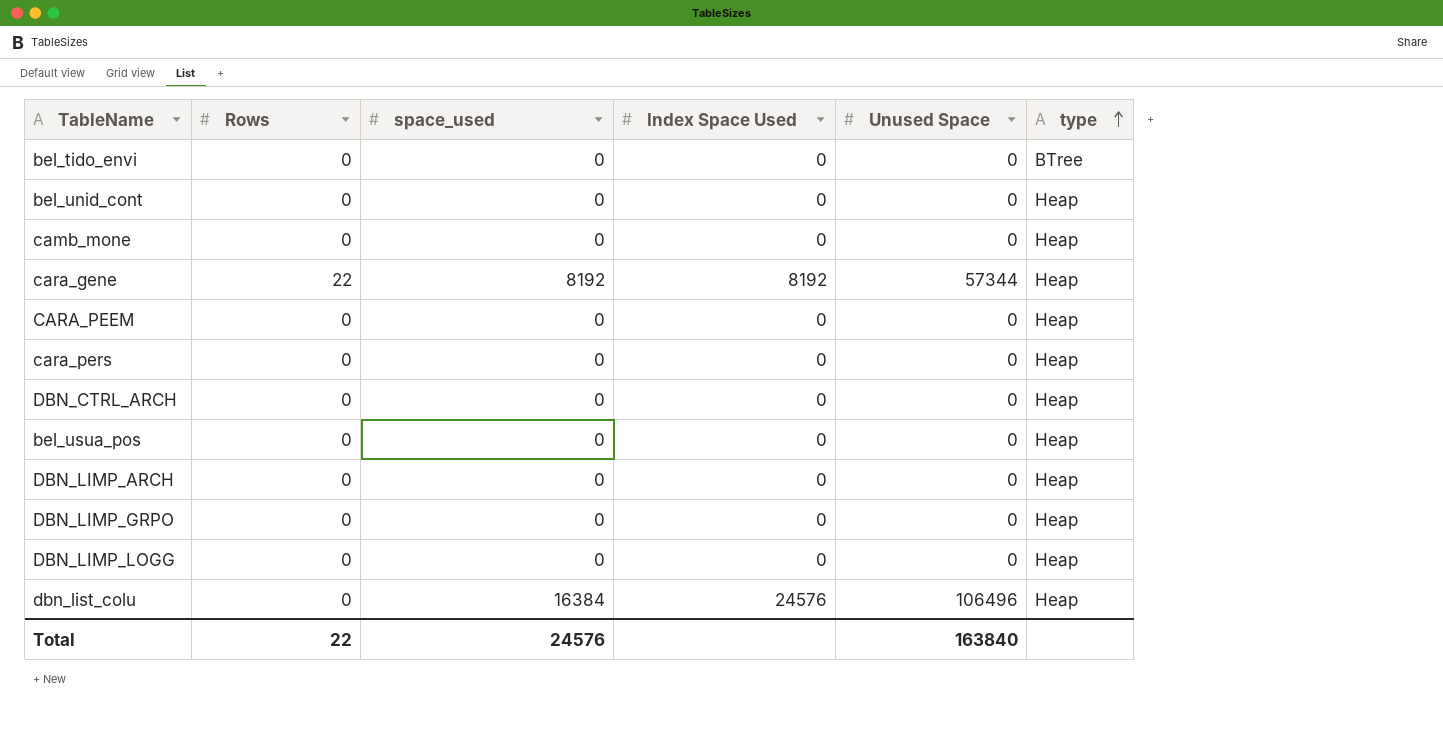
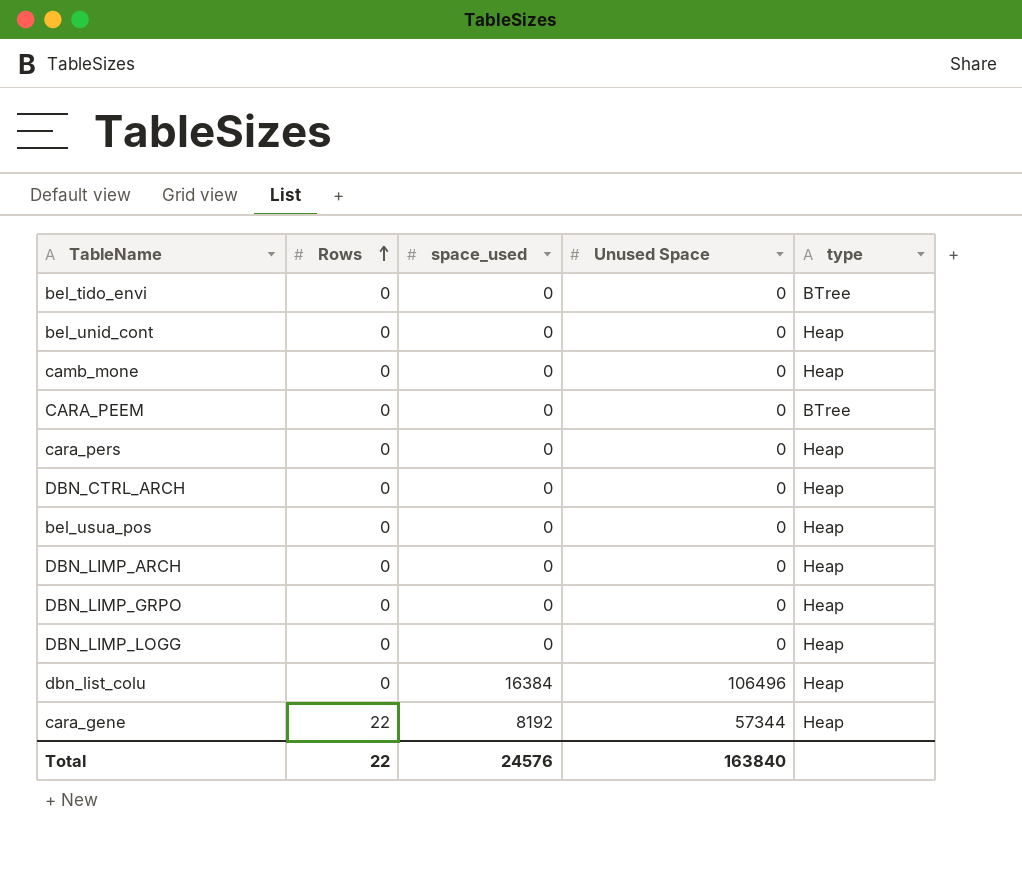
row order: type ascending -> Rows ascending
column Index Space Used | position: 4 -> none
CARA_PEEM | type: Heap -> BTree

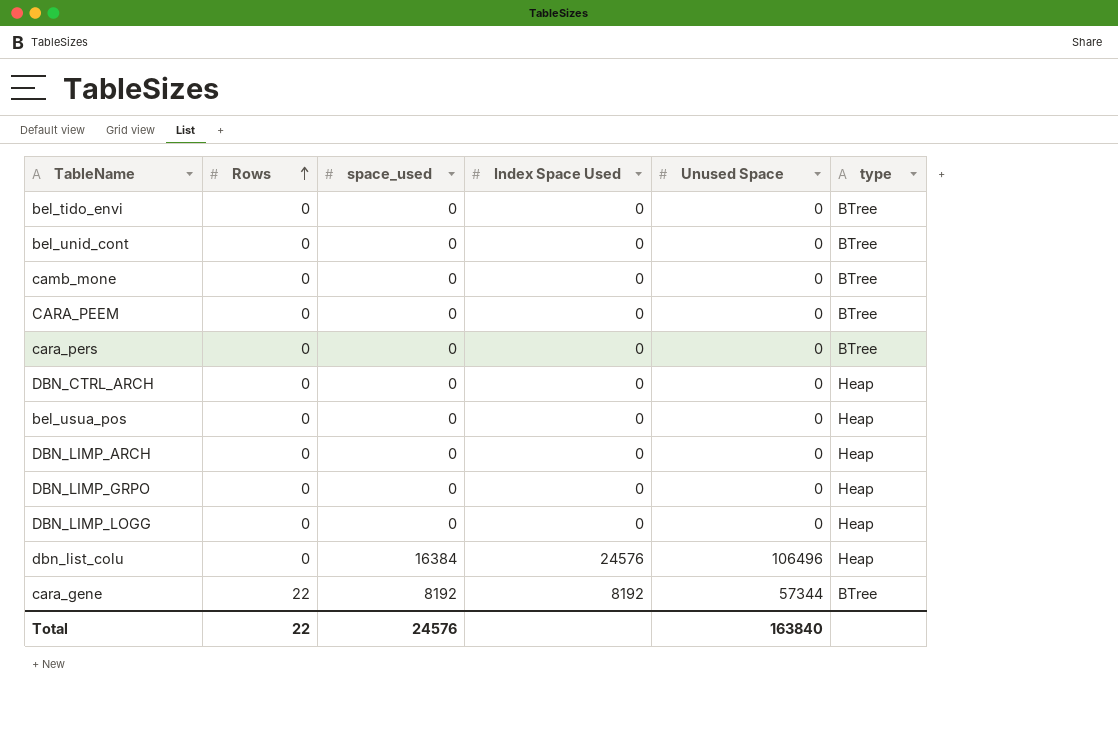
column Index Space Used | position: none -> 4
bel_unid_cont | type: Heap -> BTree
camb_mone | type: Heap -> BTree
cara_pers | type: Heap -> BTree
cara_gene | type: Heap -> BTree

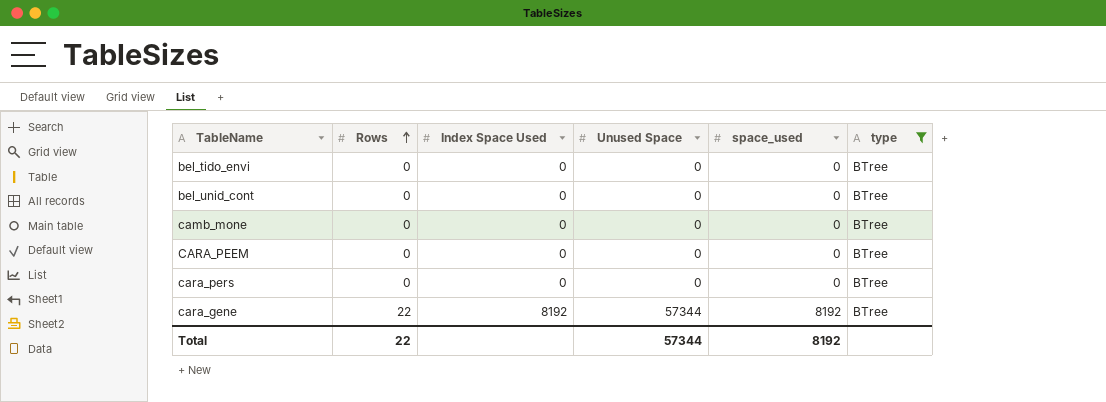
filter: none -> type = BTree
column space_used | position: 3 -> 5
Total | Unused Space: 163840 -> 57344
Total | space_used: 24576 -> 8192

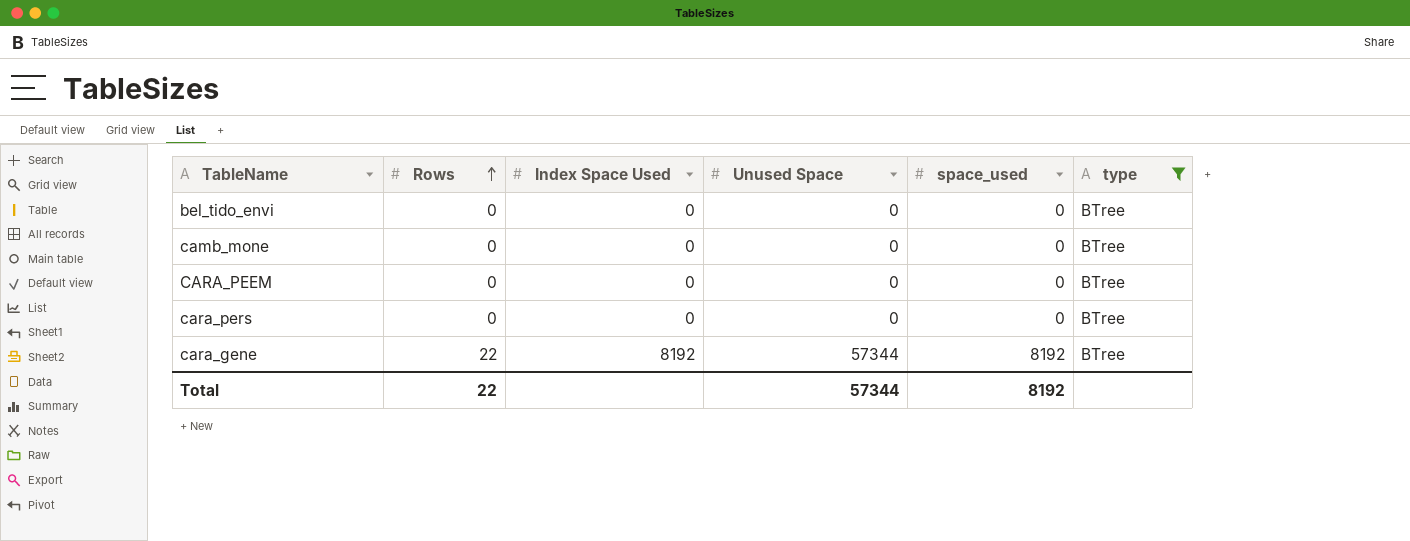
row bel_unid_cont: 0 | 0 | 0 | 0 | BTree -> none

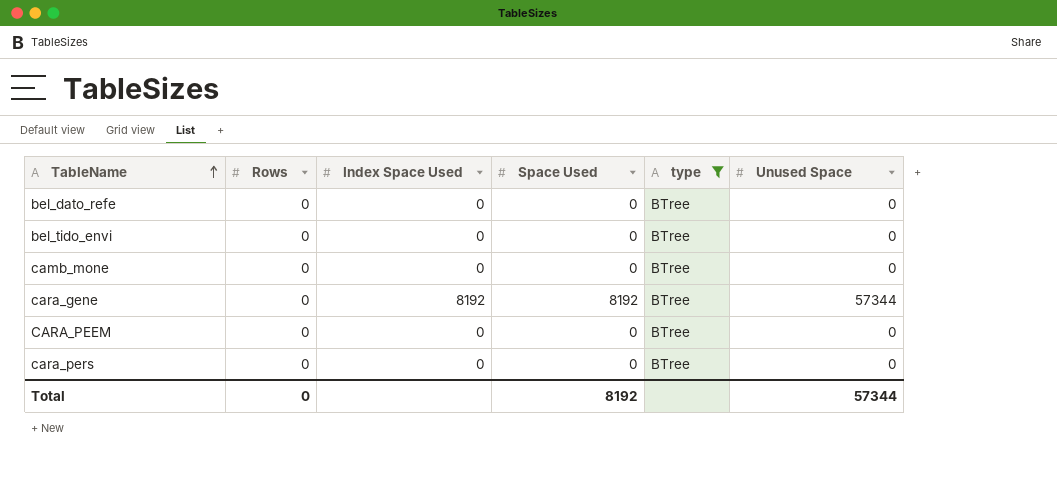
row order: Rows ascending -> TableName ascending
column name: space_used -> Space Used
column Unused Space | position: 4 -> 6
row bel_dato_refe: none -> 0 | 0 | 0 | BTree | 0
cara_gene | Rows: 22 -> 0
Total | Rows: 22 -> 0

